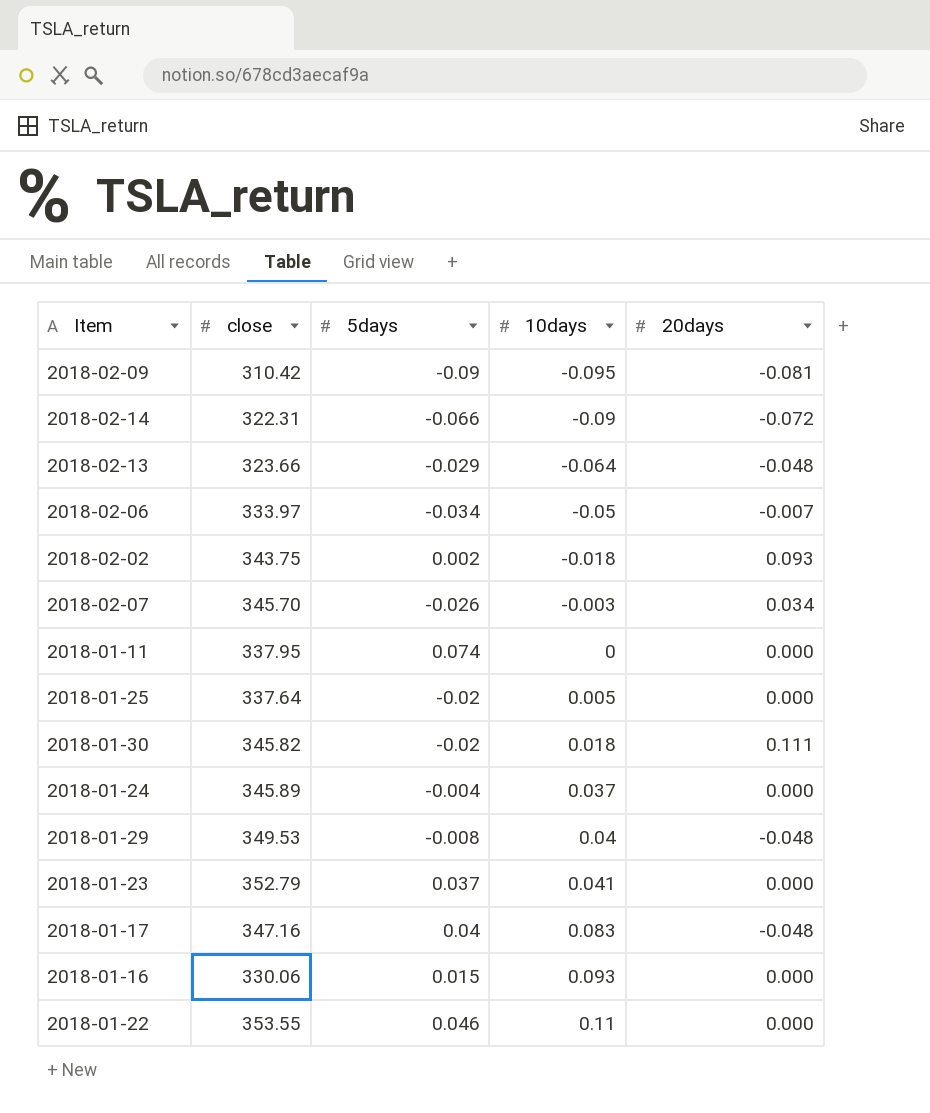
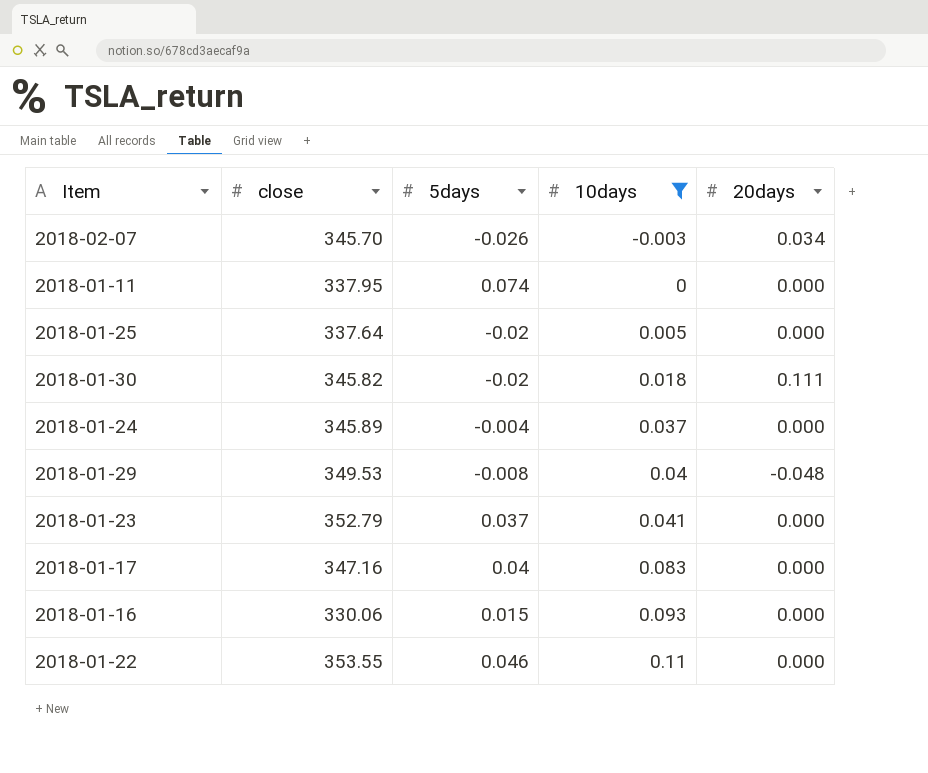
filter: none -> 10days >= -0.003
2018-01-17 | 20days: -0.048 -> 0.000

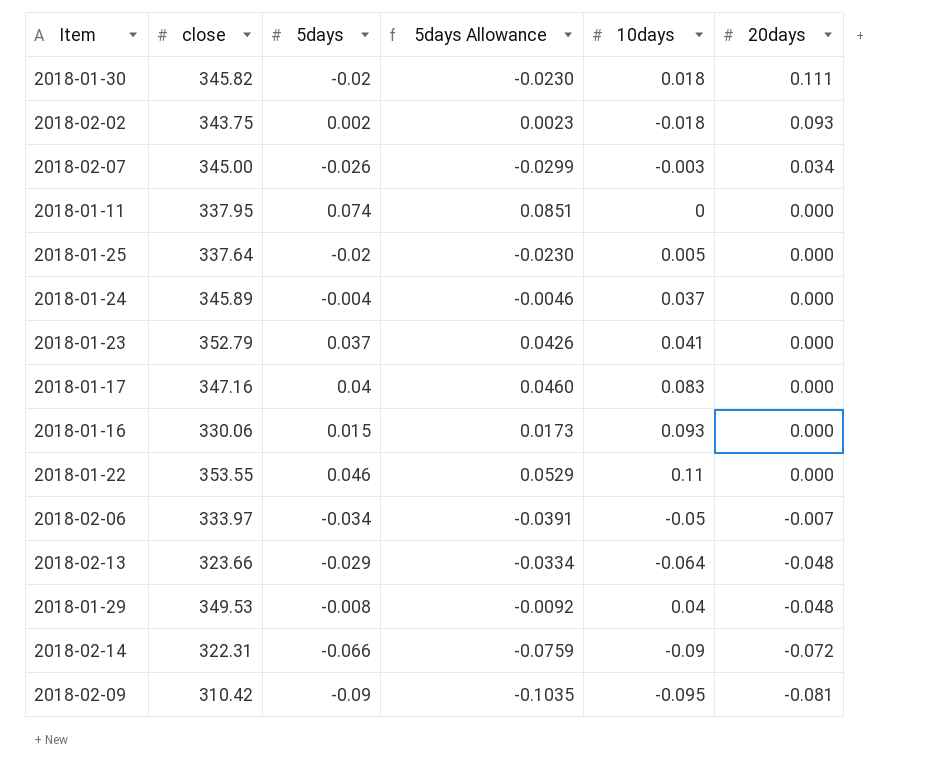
filter: 10days >= -0.003 -> none
row order: 10days ascending -> 20days descending
column 5days Allowance | formula: none -> [5days] * 1.15
2018-02-07 | close: 345.70 -> 345.00

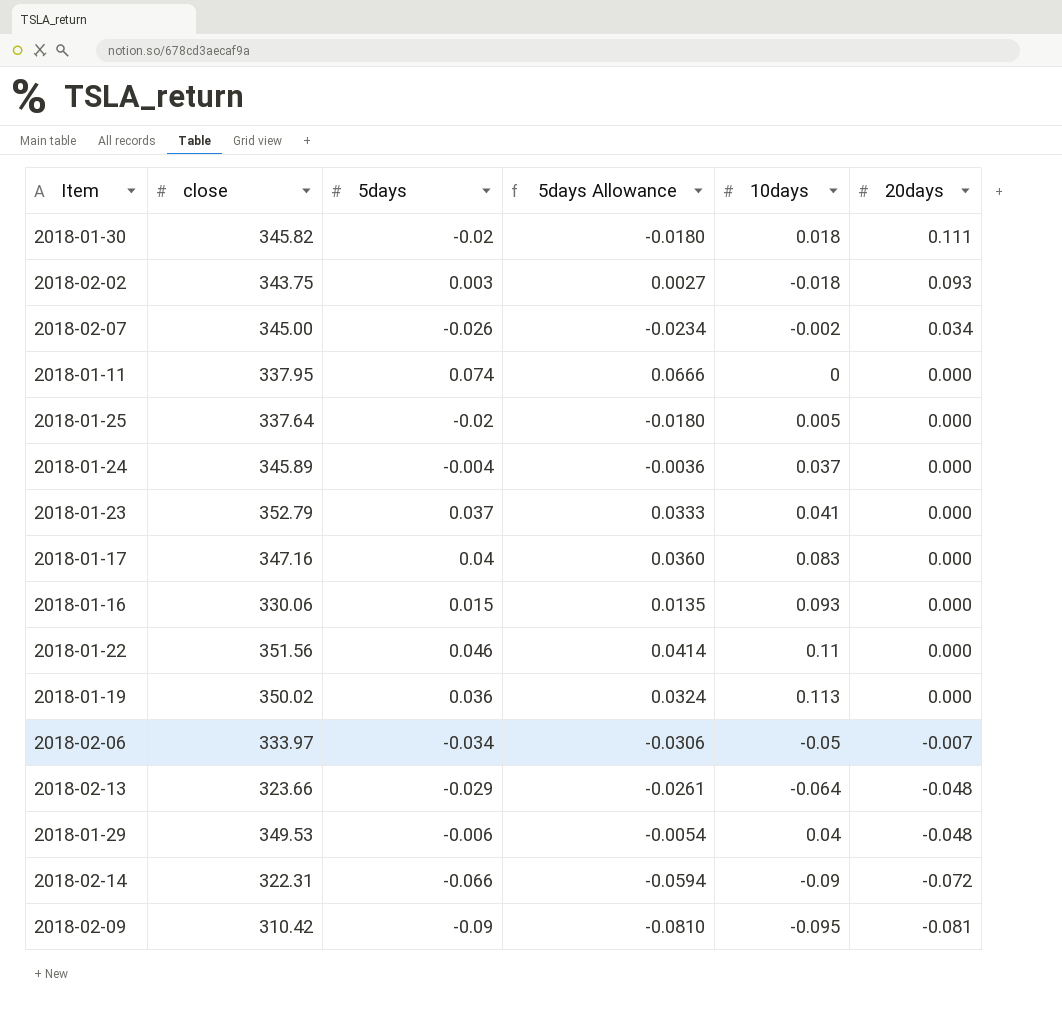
column 5days Allowance | formula: [5days] * 1.15 -> [5days] * 0.9
2018-02-02 | 5days: 0.002 -> 0.003
2018-02-07 | 10days: -0.003 -> -0.002
2018-01-22 | close: 353.55 -> 351.56
row 2018-01-19: none -> 350.02 | 0.036 | 0.0324 | 0.113 | 0.000
2018-01-29 | 5days: -0.008 -> -0.006

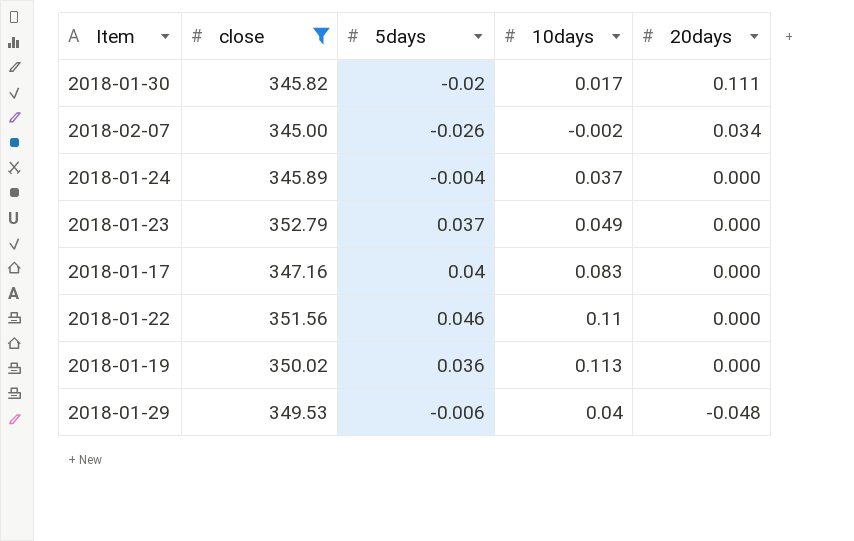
filter: none -> close >= 345.00
column 5days Allowance | formula: [5days] * 0.9 -> none
2018-01-30 | 10days: 0.018 -> 0.017
2018-01-23 | 10days: 0.041 -> 0.049

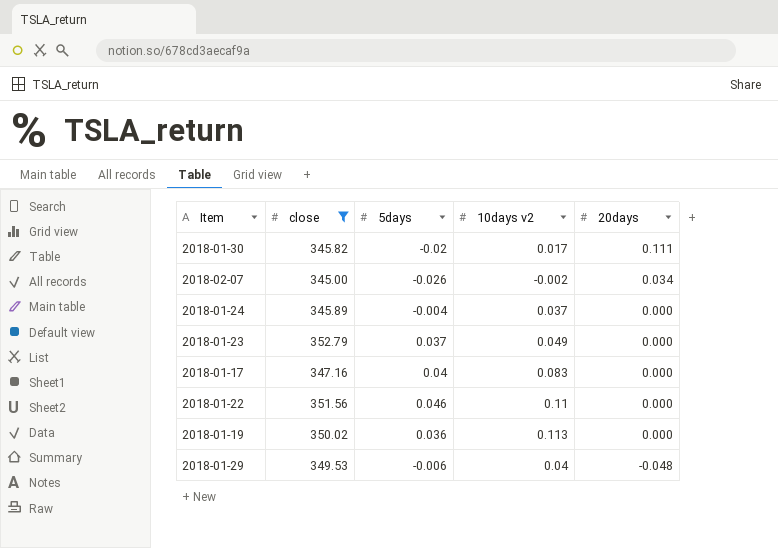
column name: 10days -> 10days v2

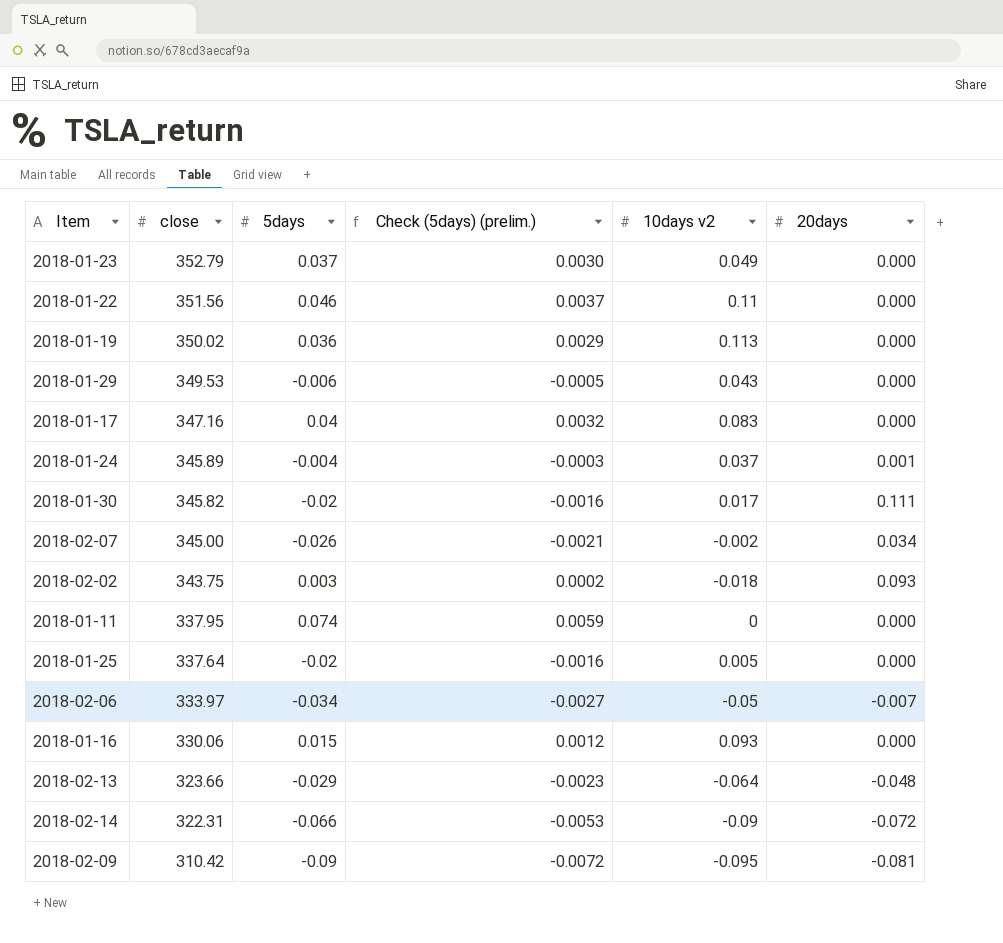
filter: close >= 345.00 -> none
row order: 20days descending -> close descending
column Check (5days) (prelim.) | formula: none -> [5days] * 0.08
2018-01-29 | 10days v2: 0.04 -> 0.043
2018-01-29 | 20days: -0.048 -> 0.000
2018-01-24 | 20days: 0.000 -> 0.001

